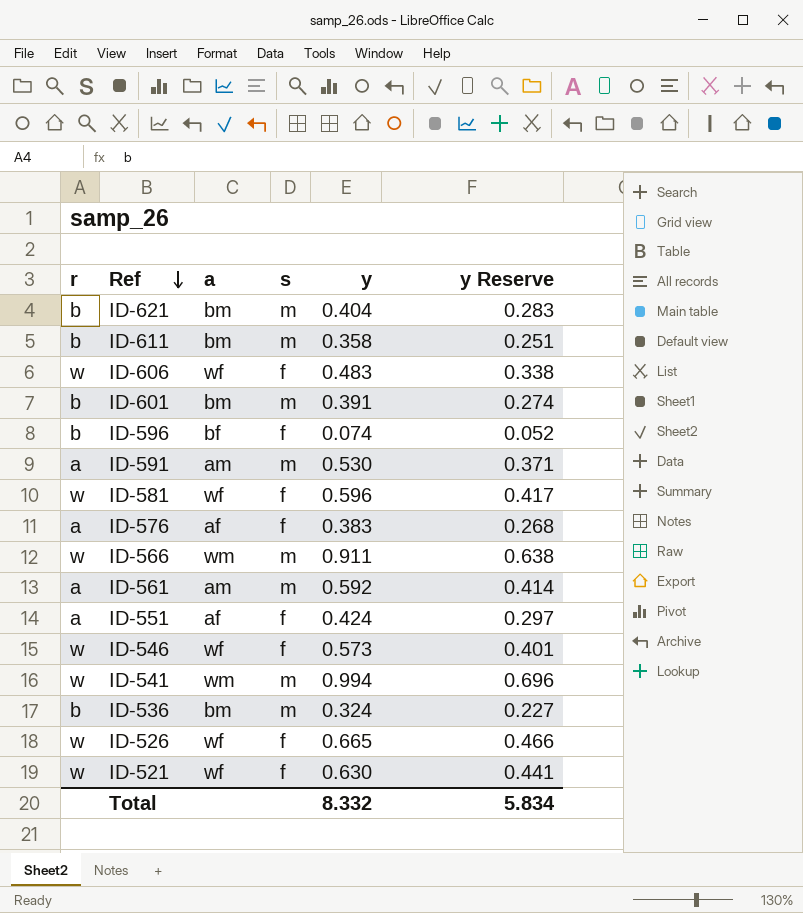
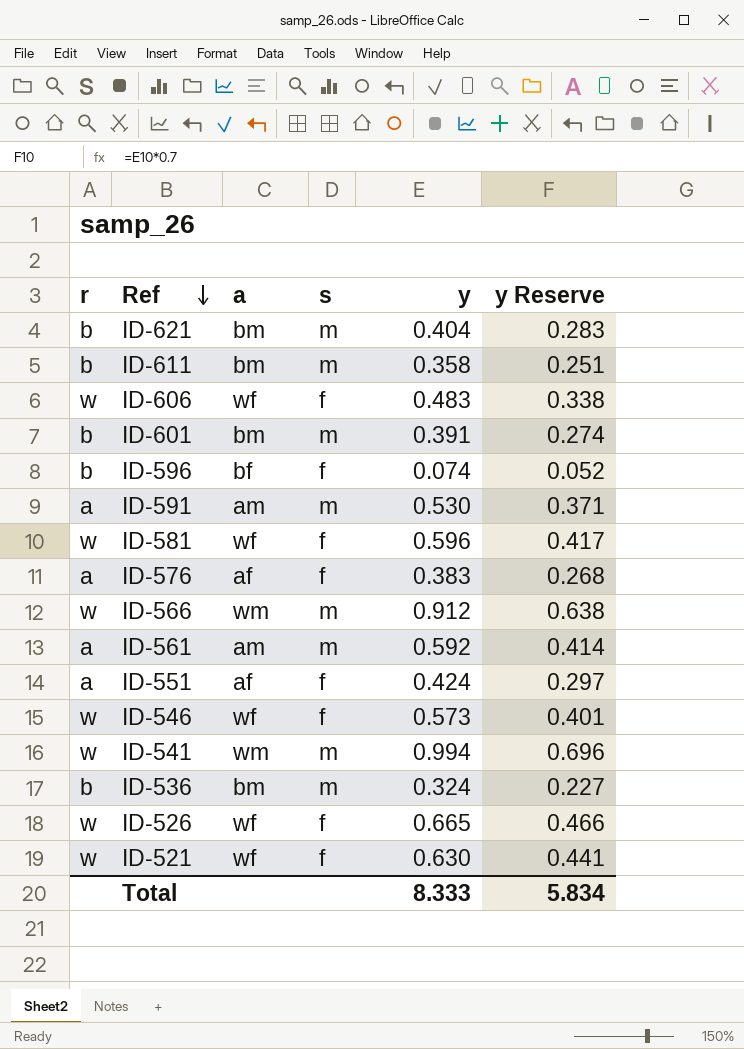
ID-566 | y: 0.911 -> 0.912
Total | y: 8.332 -> 8.333

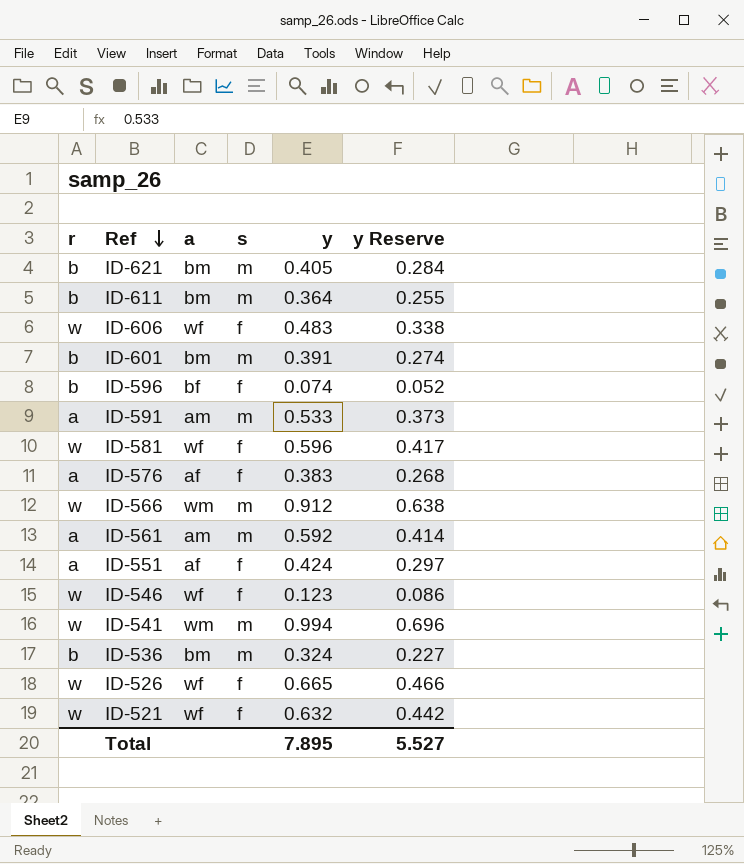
ID-621 | y: 0.404 -> 0.405
ID-621 | y Reserve: 0.283 -> 0.284
ID-611 | y: 0.358 -> 0.364
ID-611 | y Reserve: 0.251 -> 0.255
ID-591 | y: 0.530 -> 0.533
ID-591 | y Reserve: 0.371 -> 0.373
ID-546 | y: 0.573 -> 0.123
ID-546 | y Reserve: 0.401 -> 0.086
ID-521 | y: 0.630 -> 0.632
ID-521 | y Reserve: 0.441 -> 0.442
Total | y: 8.333 -> 7.895
Total | y Reserve: 5.834 -> 5.527

